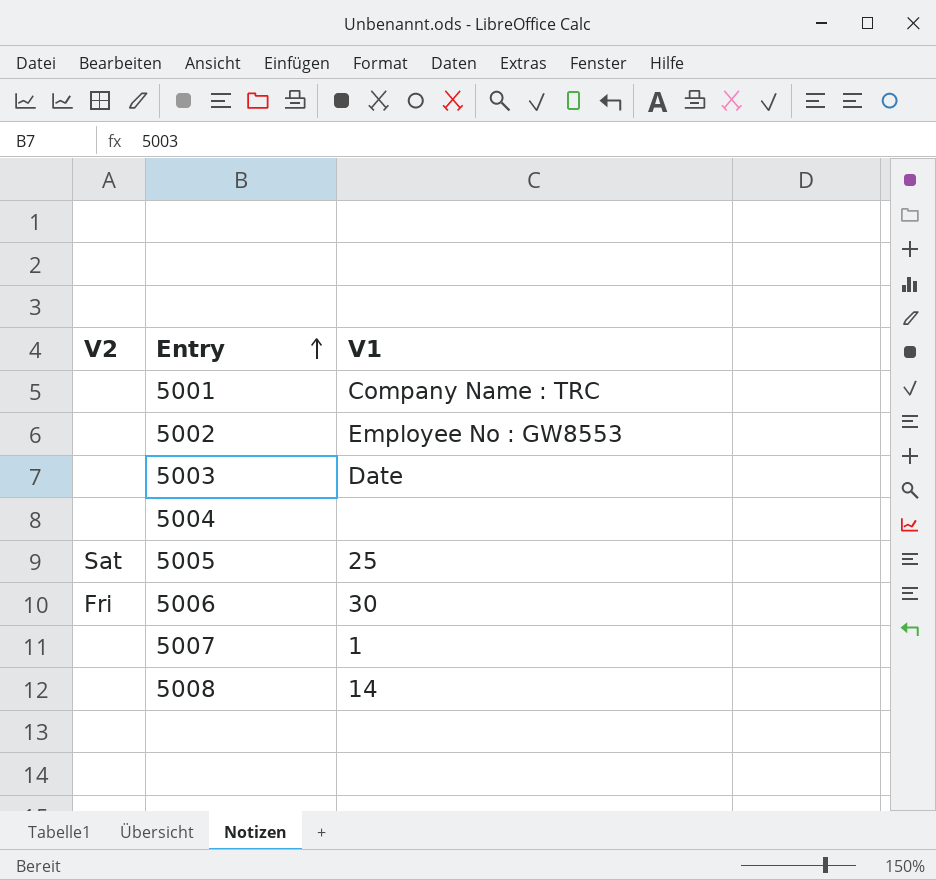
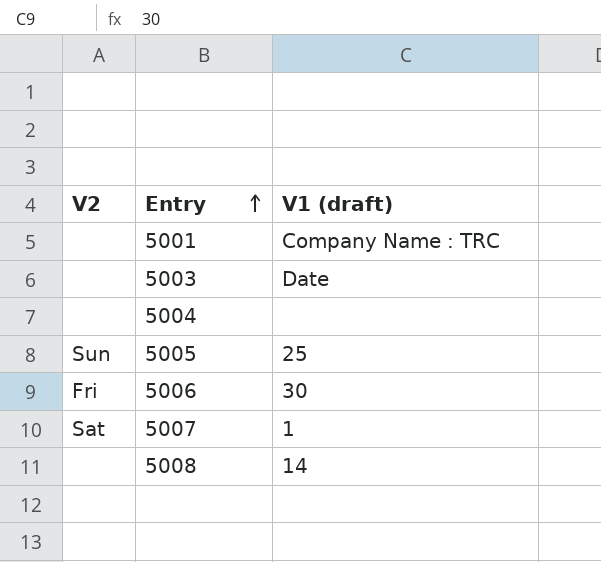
column name: V1 -> V1 (draft)
row 5002: none | Employee No : GW8553 -> none
5005 | V2: Sat -> Sun
5007 | V2: none -> Sat

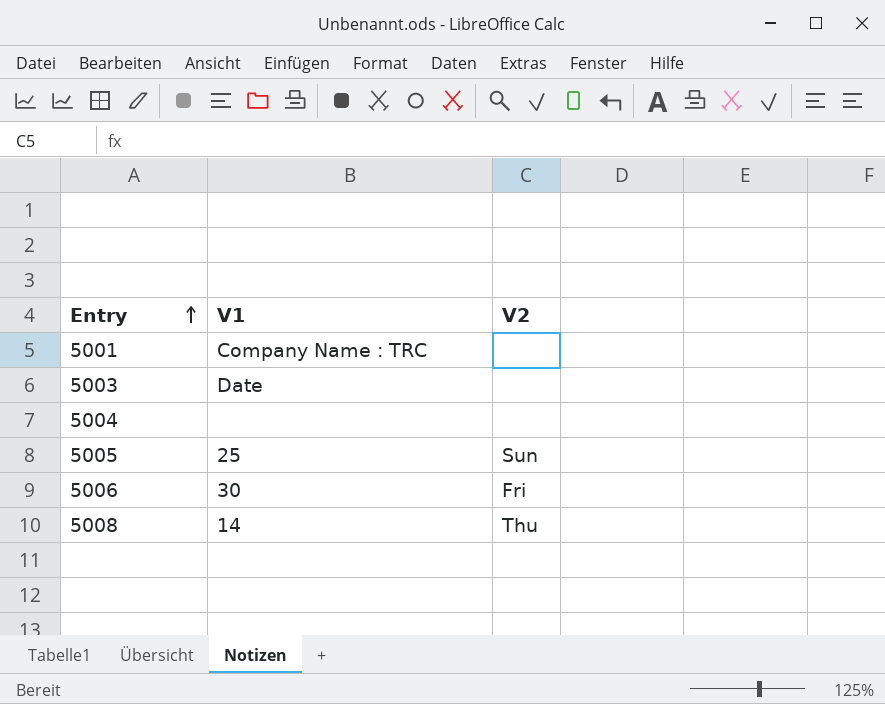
column name: V1 (draft) -> V1
column V2 | position: 1 -> 3
row 5007: Sat | 1 -> none
5008 | V2: none -> Thu

